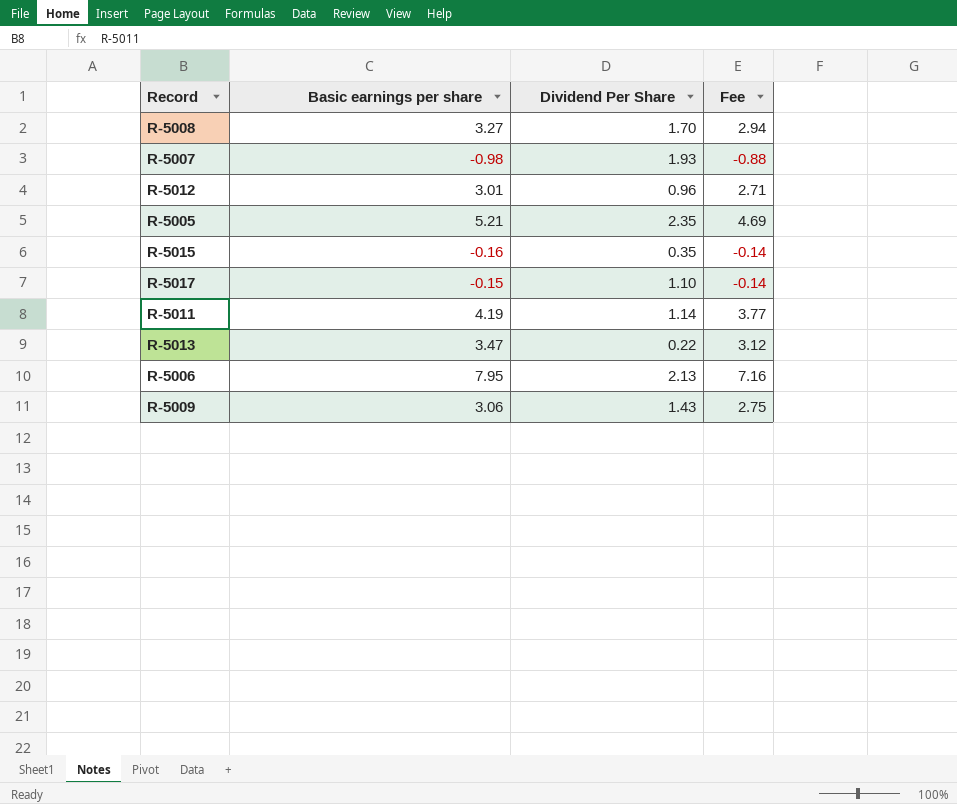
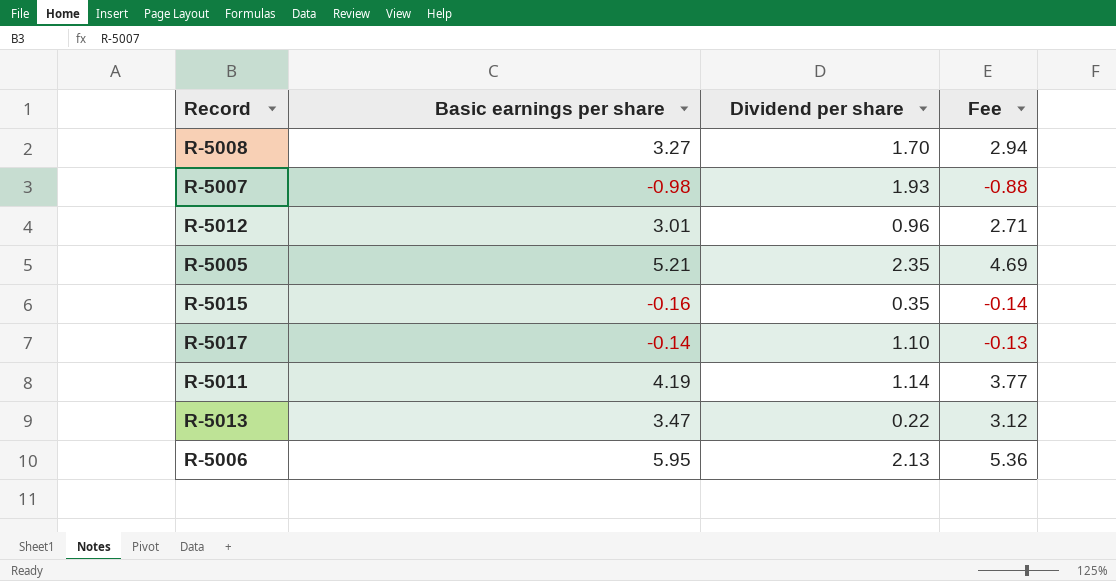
column name: Dividend Per Share -> Dividend per share
row R-5009: 3.06 | 1.43 | 2.75 -> none
R-5017 | Basic earnings per share: -0.15 -> -0.14
R-5017 | Fee: -0.14 -> -0.13
R-5006 | Basic earnings per share: 7.95 -> 5.95
R-5006 | Fee: 7.16 -> 5.36

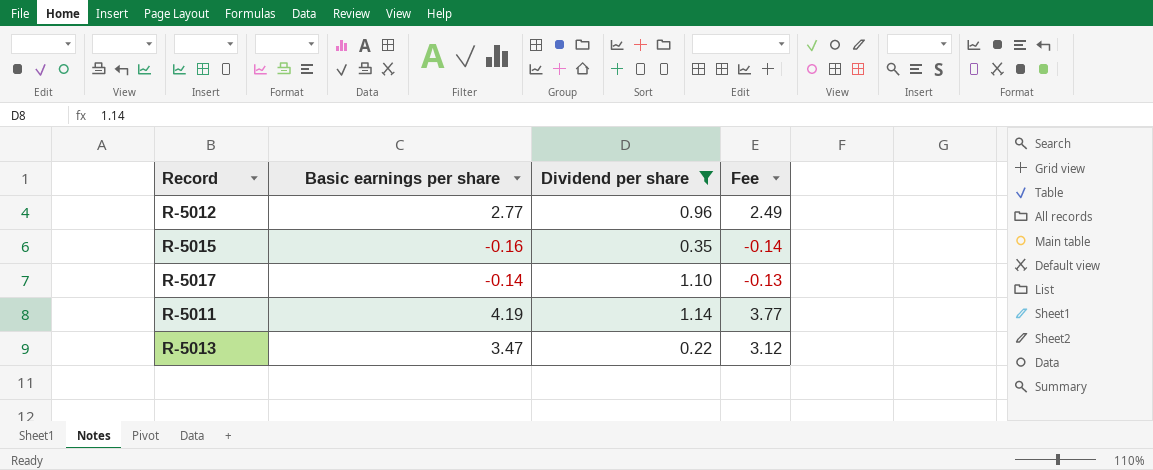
filter: none -> Dividend per share <= 1.14
R-5012 | Basic earnings per share: 3.01 -> 2.77
R-5012 | Fee: 2.71 -> 2.49

